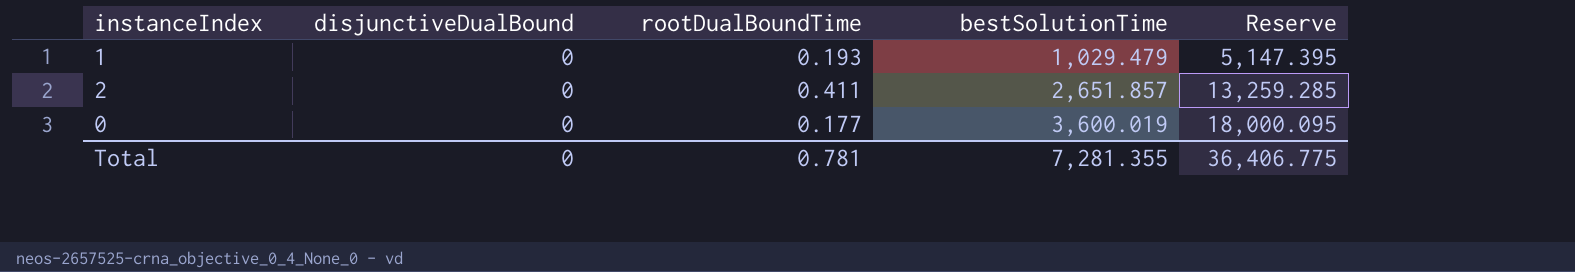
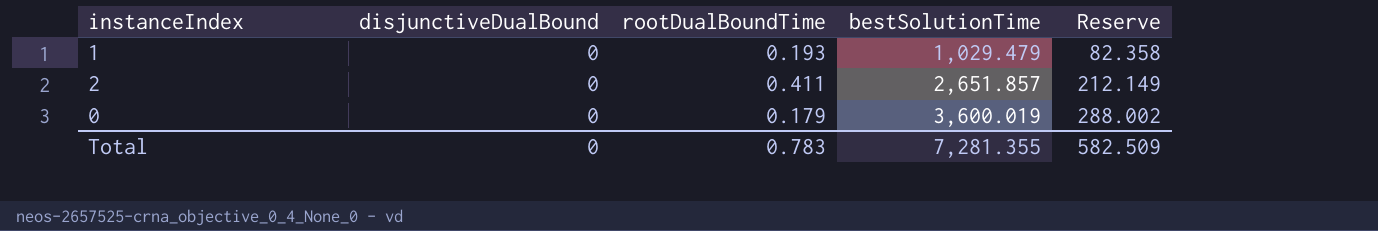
column Reserve | formula: [bestSolutionTime] * 5 -> [bestSolutionTime] * 0.08
0 | rootDualBoundTime: 0.177 -> 0.179
Total | rootDualBoundTime: 0.781 -> 0.783
Total | Reserve: 36,406.775 -> 582.509

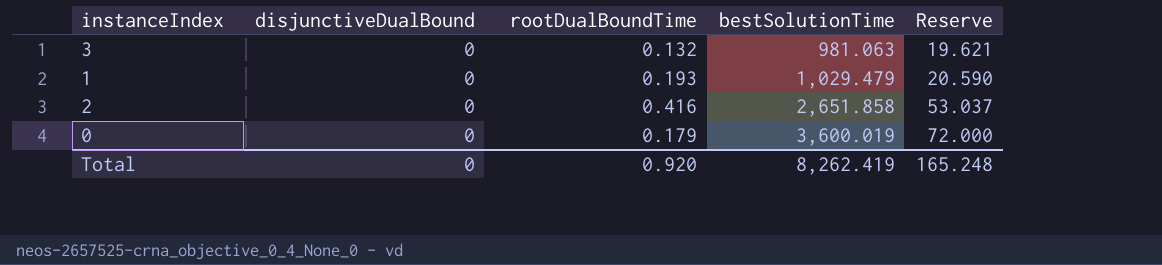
column Reserve | formula: [bestSolutionTime] * 0.08 -> [bestSolutionTime] * 0.02
row 3: none -> 0 | 0.132 | 981.063 | 19.621
2 | rootDualBoundTime: 0.411 -> 0.416
2 | bestSolutionTime: 2,651.857 -> 2,651.858
Total | rootDualBoundTime: 0.783 -> 0.920
Total | bestSolutionTime: 7,281.355 -> 8,262.419
Total | Reserve: 582.509 -> 165.248

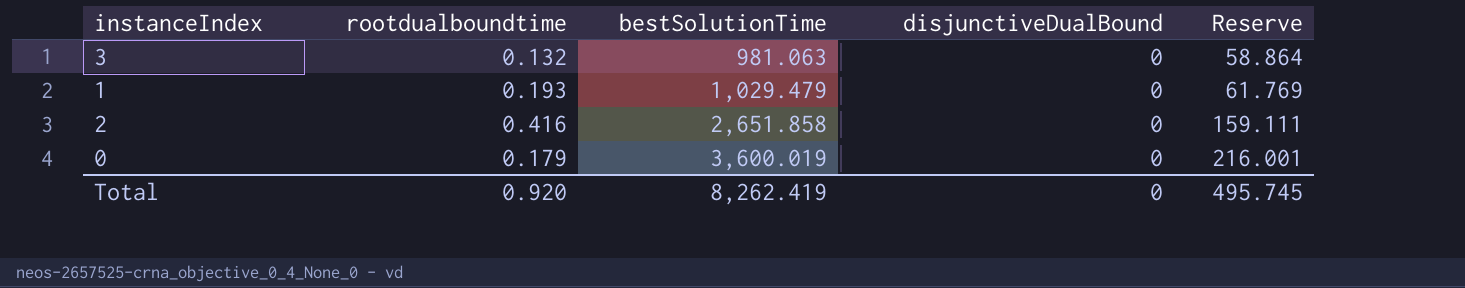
column name: rootDualBoundTime -> rootdualboundtime
column disjunctiveDualBound | position: 2 -> 4
column Reserve | formula: [bestSolutionTime] * 0.02 -> [bestSolutionTime] * 0.06
Total | Reserve: 165.248 -> 495.745

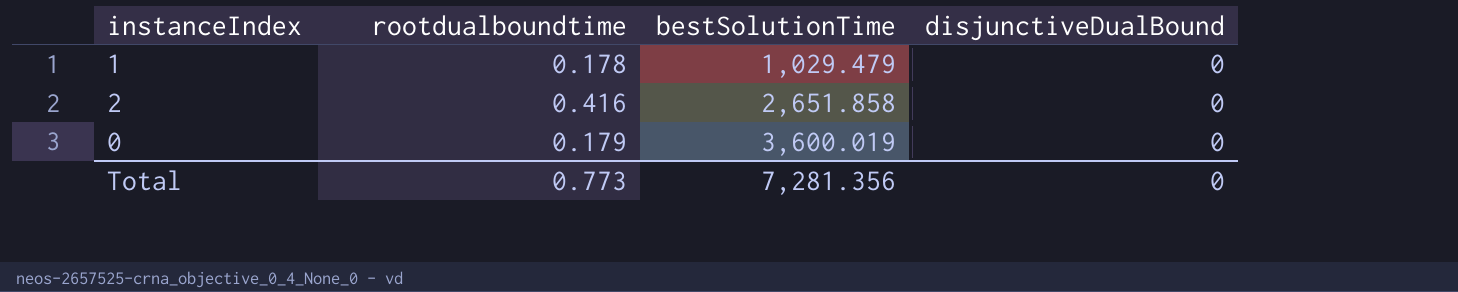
column Reserve | formula: [bestSolutionTime] * 0.06 -> none
row 3: 0.132 | 981.063 | 0 | 58.864 -> none
1 | rootdualboundtime: 0.193 -> 0.178
Total | rootdualboundtime: 0.920 -> 0.773
Total | bestSolutionTime: 8,262.419 -> 7,281.356

